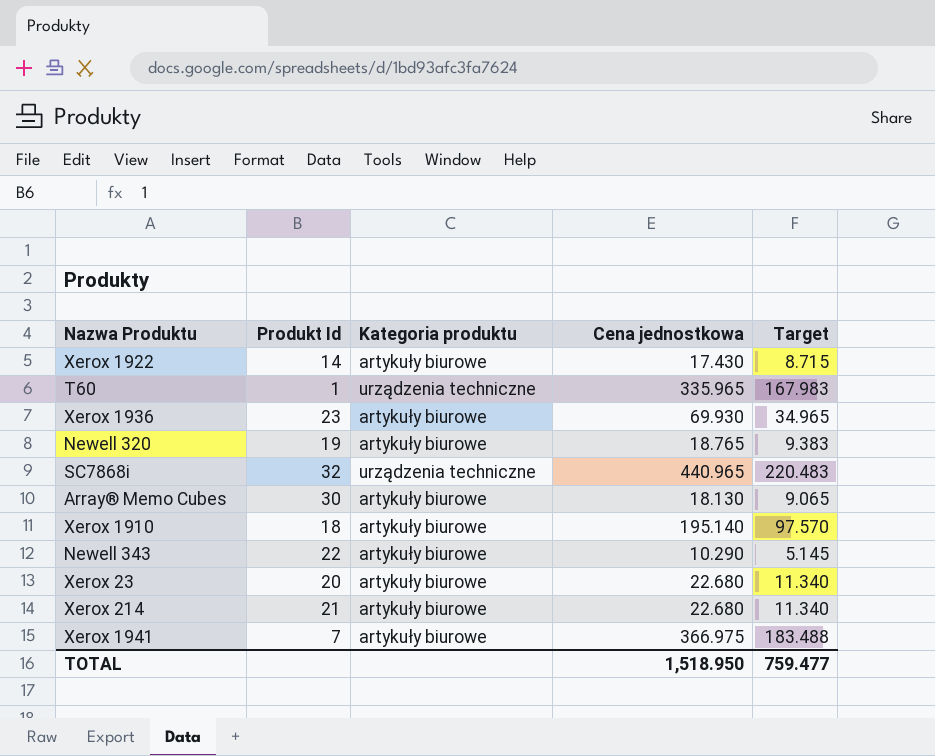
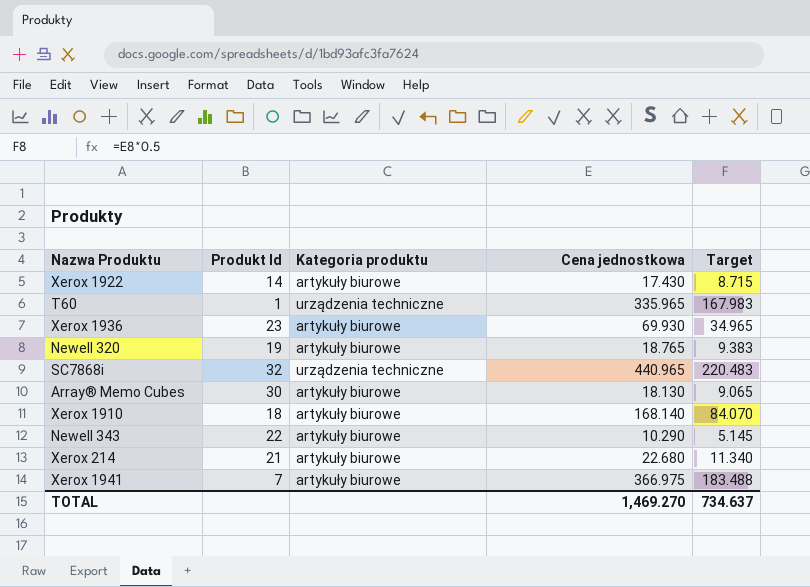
row Xerox 23: 20 | artykuły biurowe | 22.680 | 11.340 -> none
Xerox 1910 | Cena jednostkowa: 195.140 -> 168.140
Xerox 1910 | Target: 97.570 -> 84.070
TOTAL | Cena jednostkowa: 1,518.950 -> 1,469.270
TOTAL | Target: 759.477 -> 734.637

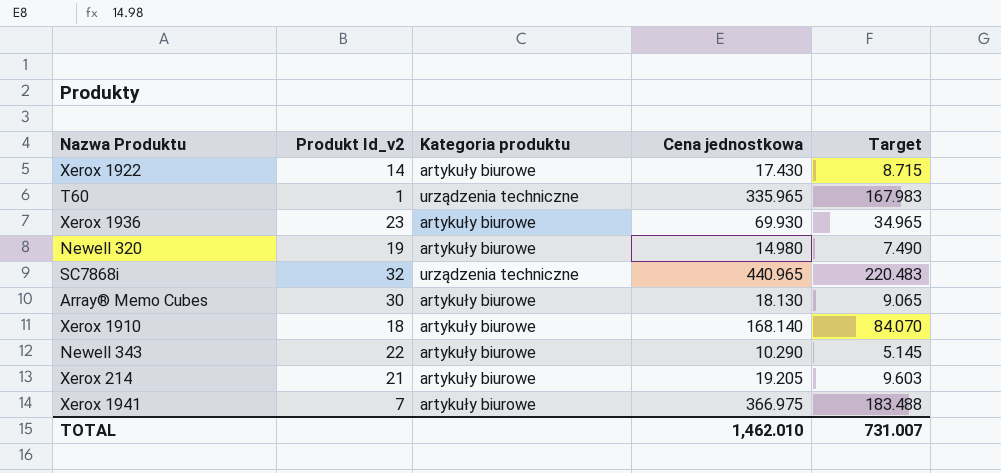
column name: Produkt Id -> Produkt Id_v2
Newell 320 | Cena jednostkowa: 18.765 -> 14.980
Newell 320 | Target: 9.383 -> 7.490
Xerox 214 | Cena jednostkowa: 22.680 -> 19.205
Xerox 214 | Target: 11.340 -> 9.603
TOTAL | Cena jednostkowa: 1,469.270 -> 1,462.010
TOTAL | Target: 734.637 -> 731.007

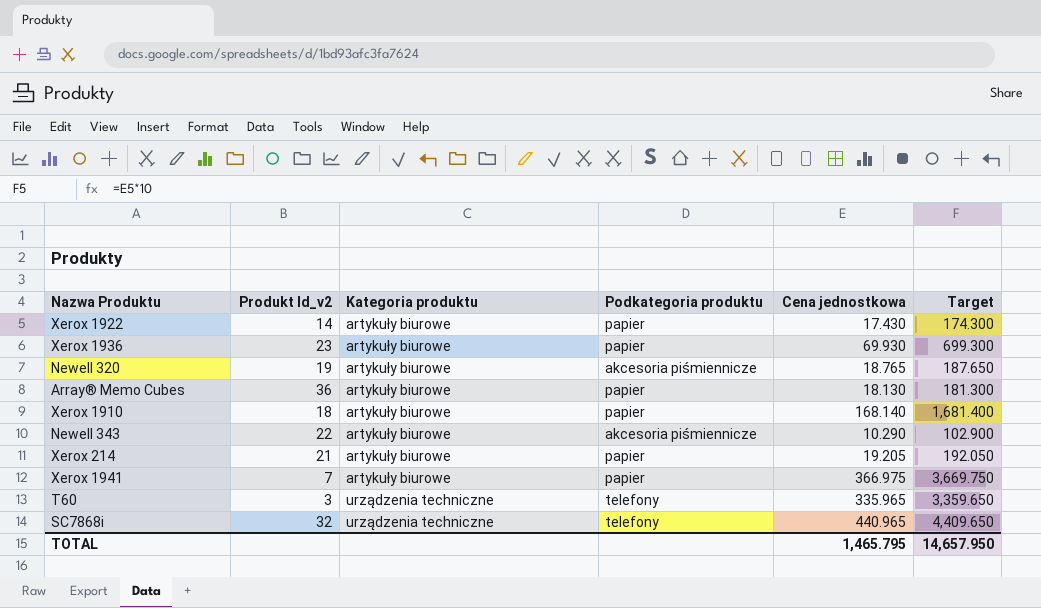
row order: none -> Kategoria produktu ascending
column Podkategoria produktu | position: none -> 4
column Target | formula: [Cena jednostkowa] * 0.5 -> [Cena jednostkowa] * 10
Newell 320 | Cena jednostkowa: 14.980 -> 18.765
Array® Memo Cubes | Produkt Id_v2: 30 -> 36
T60 | Produkt Id_v2: 1 -> 3
TOTAL | Cena jednostkowa: 1,462.010 -> 1,465.795
TOTAL | Target: 731.007 -> 14,657.950

